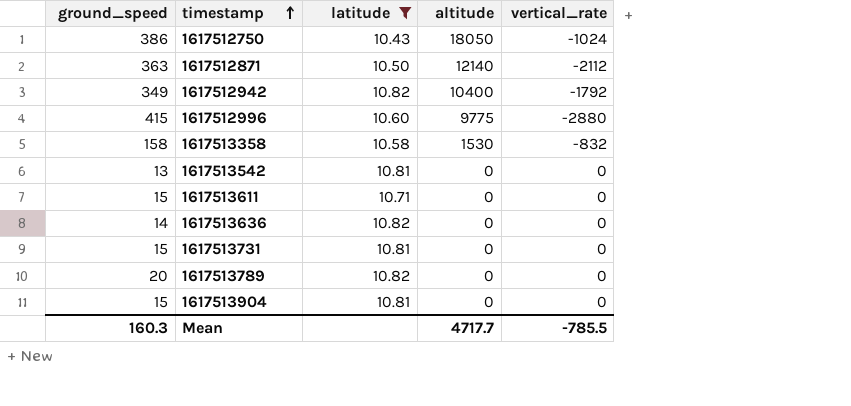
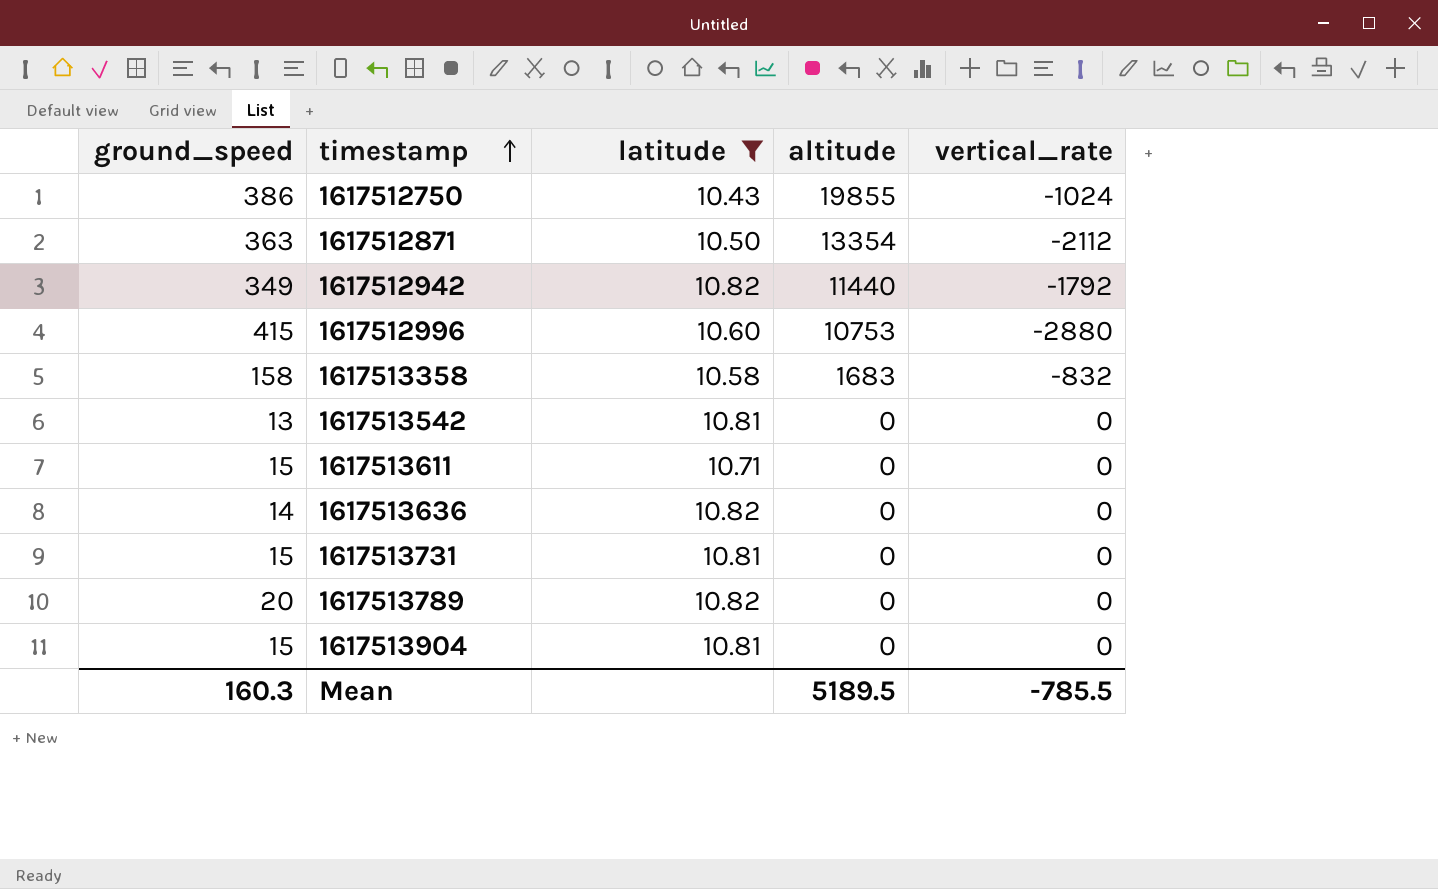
1617512750 | altitude: 18050 -> 19855
1617512871 | altitude: 12140 -> 13354
1617512942 | altitude: 10400 -> 11440
1617512996 | altitude: 9775 -> 10753
1617513358 | altitude: 1530 -> 1683
Mean | altitude: 4717.7 -> 5189.5

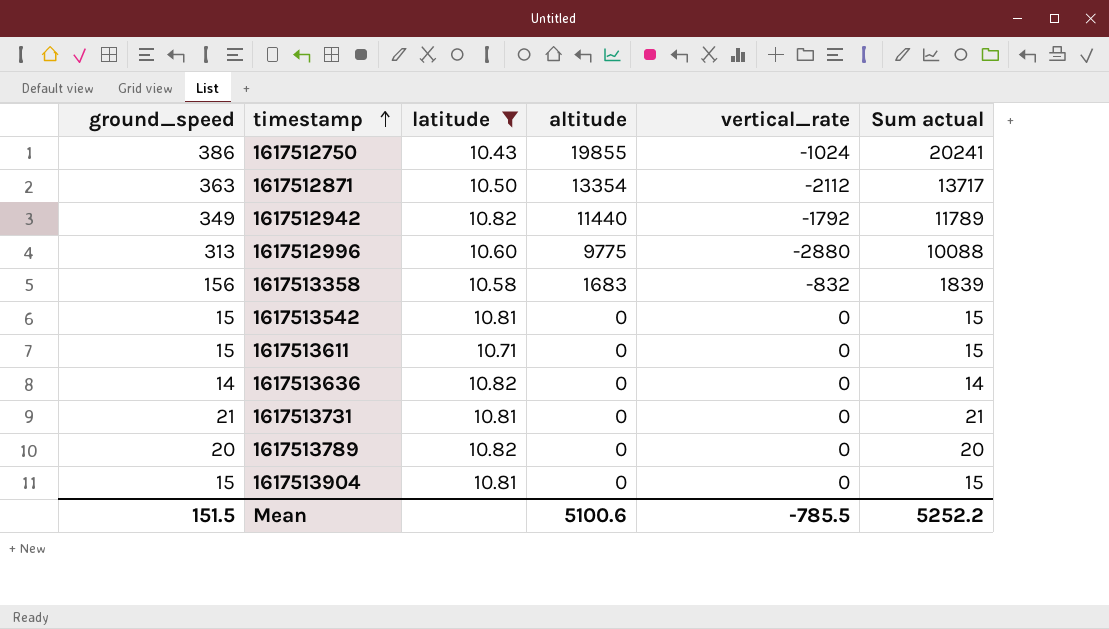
column Sum actual | formula: none -> [ground_speed] + [altitude]
1617512996 | ground_speed: 415 -> 313
1617512996 | altitude: 10753 -> 9775
1617513358 | ground_speed: 158 -> 156
1617513542 | ground_speed: 13 -> 15
1617513731 | ground_speed: 15 -> 21
Mean | ground_speed: 160.3 -> 151.5
Mean | altitude: 5189.5 -> 5100.6

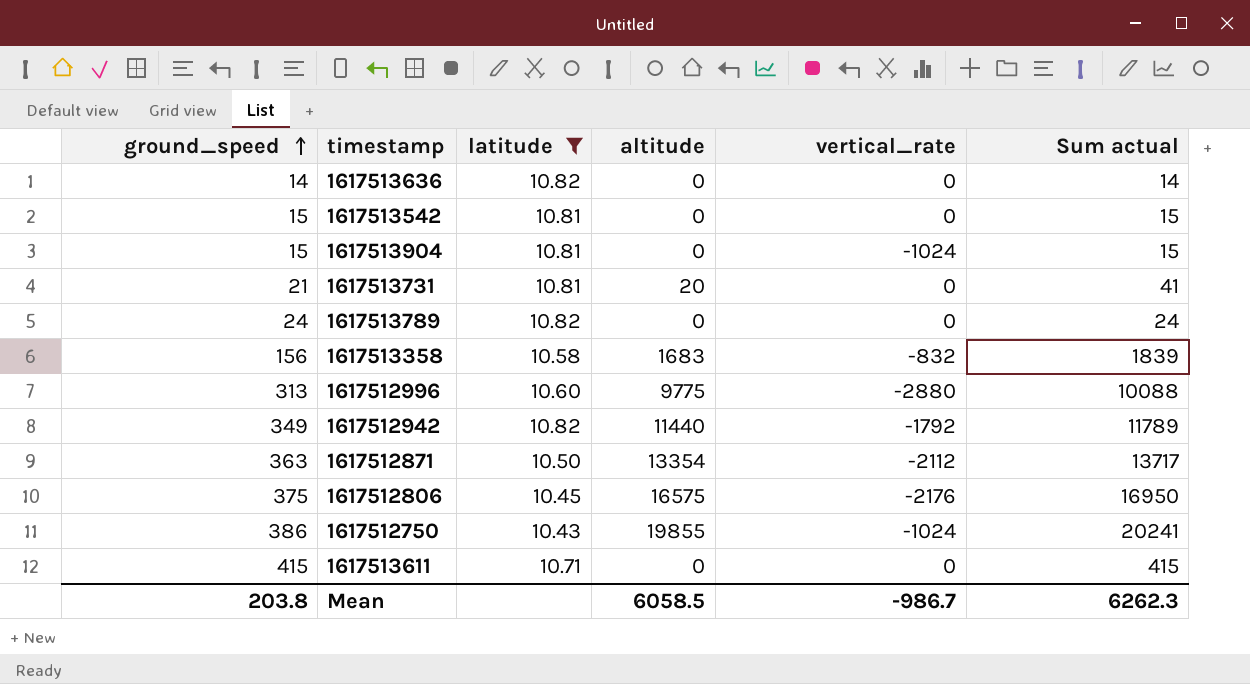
row order: timestamp ascending -> ground_speed ascending
1617513904 | vertical_rate: 0 -> -1024
1617513731 | altitude: 0 -> 20
1617513731 | Sum actual: 21 -> 41
1617513789 | ground_speed: 20 -> 24
1617513789 | Sum actual: 20 -> 24
row 1617512806: none -> 375 | 10.45 | 16575 | -2176 | 16950
1617513611 | ground_speed: 15 -> 415
1617513611 | Sum actual: 15 -> 415
Mean | ground_speed: 151.5 -> 203.8
Mean | altitude: 5100.6 -> 6058.5
Mean | vertical_rate: -785.5 -> -986.7
Mean | Sum actual: 5252.2 -> 6262.3

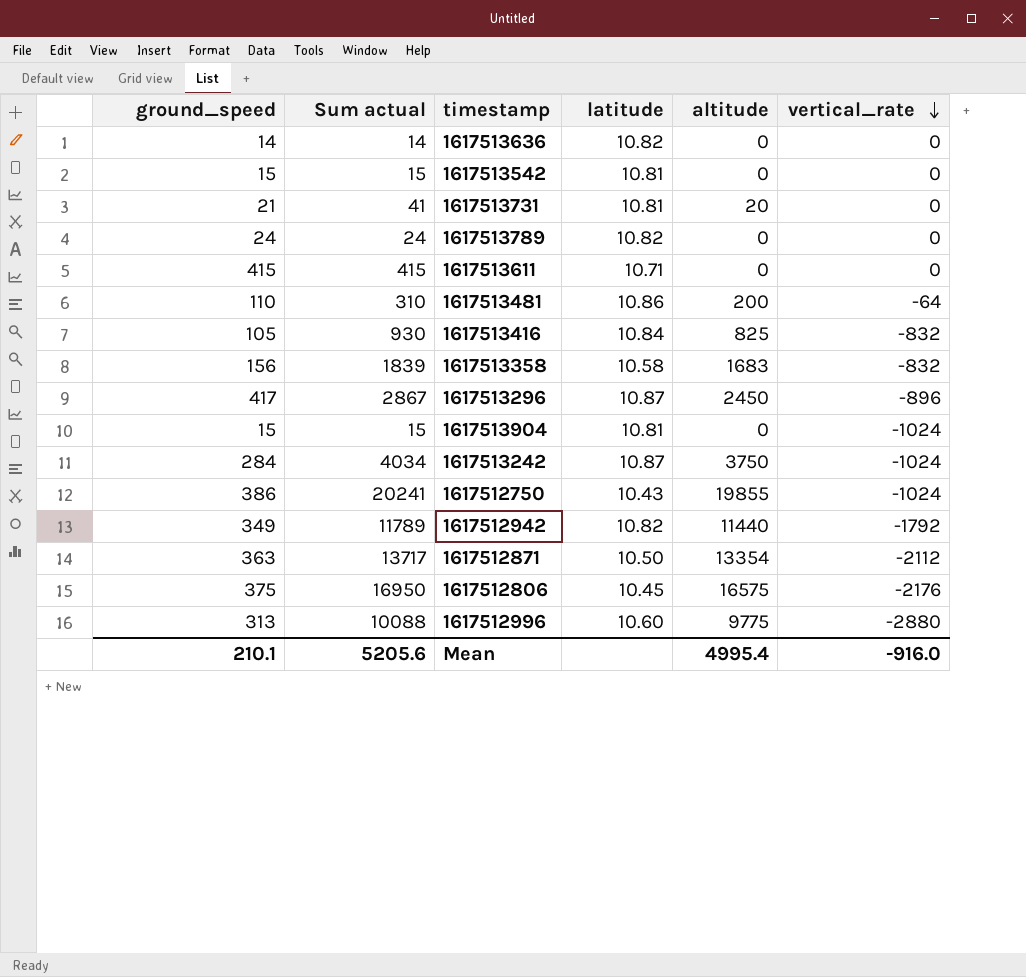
filter: latitude <= 10.82 -> none
row order: ground_speed ascending -> vertical_rate descending
column Sum actual | position: 6 -> 2
Mean | ground_speed: 203.8 -> 210.1
Mean | Sum actual: 6262.3 -> 5205.6
Mean | altitude: 6058.5 -> 4995.4
Mean | vertical_rate: -986.7 -> -916.0

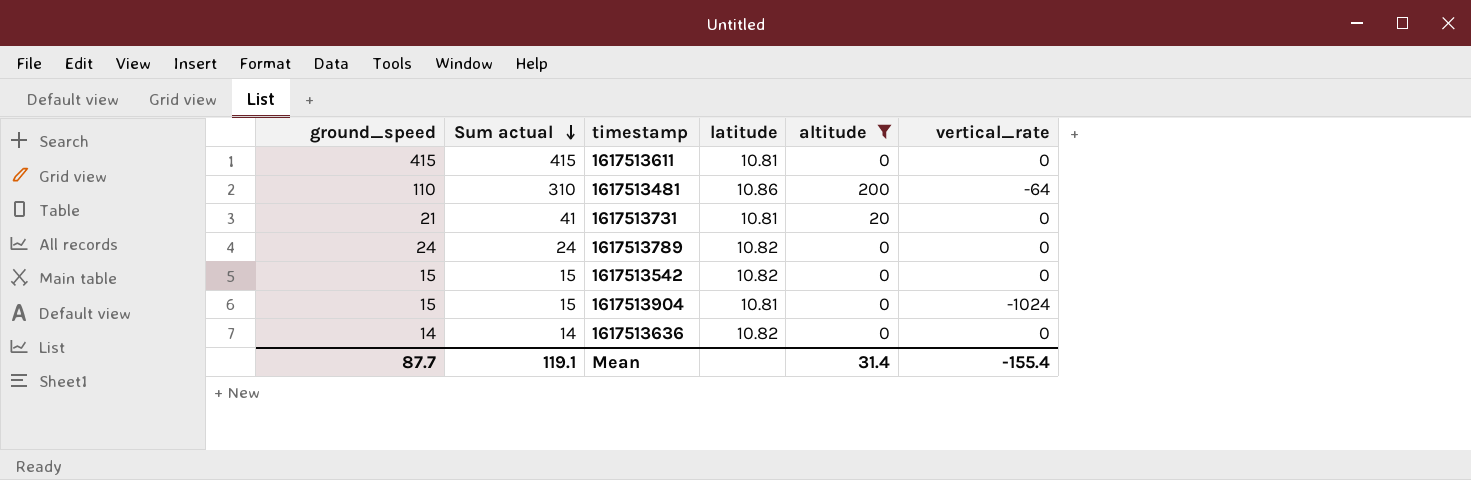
filter: none -> altitude <= 200
row order: vertical_rate descending -> Sum actual descending
1617513611 | latitude: 10.71 -> 10.81
1617513542 | latitude: 10.81 -> 10.82
Mean | ground_speed: 210.1 -> 87.7
Mean | Sum actual: 5205.6 -> 119.1
Mean | altitude: 4995.4 -> 31.4
Mean | vertical_rate: -916.0 -> -155.4

